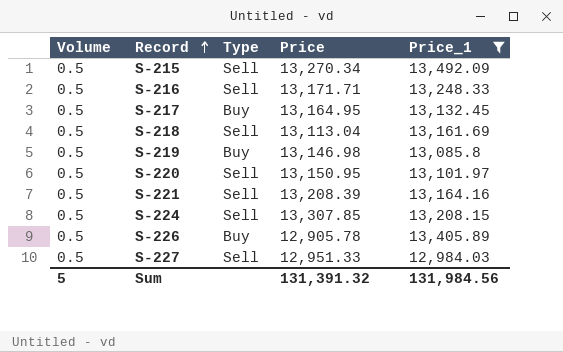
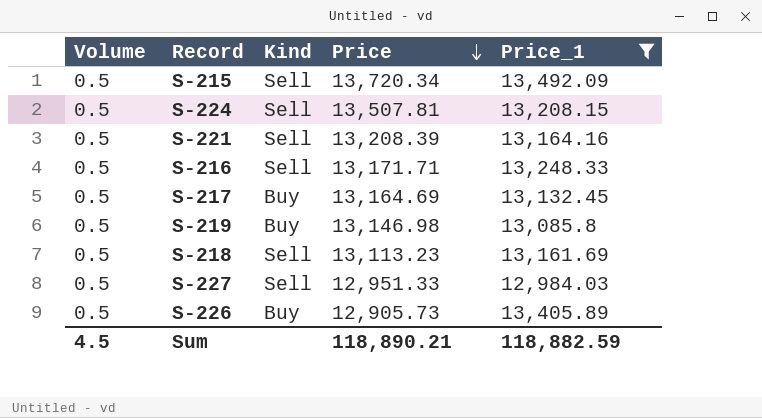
row order: Record ascending -> Price descending
column name: Type -> Kind
row S-220: 0.5 | Sell | 13,150.95 | 13,101.97 -> none
S-215 | Price: 13,270.34 -> 13,720.34
S-224 | Price: 13,307.85 -> 13,507.81
S-217 | Price: 13,164.95 -> 13,164.69
S-218 | Price: 13,113.04 -> 13,113.23
S-226 | Price: 12,905.78 -> 12,905.73
Sum | Volume: 5 -> 4.5
Sum | Price: 131,391.32 -> 118,890.21
Sum | Price_1: 131,984.56 -> 118,882.59

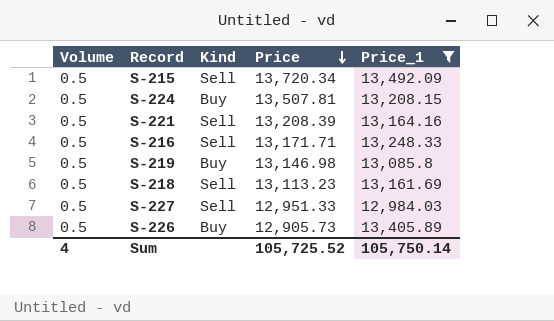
row S-217: 0.5 | Buy | 13,164.69 | 13,132.45 -> none
S-224 | Kind: Sell -> Buy
Sum | Volume: 4.5 -> 4
Sum | Price: 118,890.21 -> 105,725.52
Sum | Price_1: 118,882.59 -> 105,750.14

